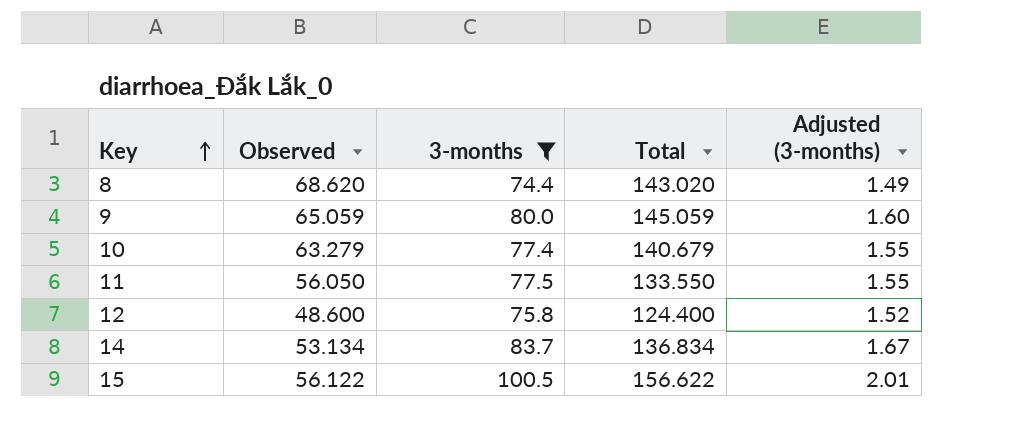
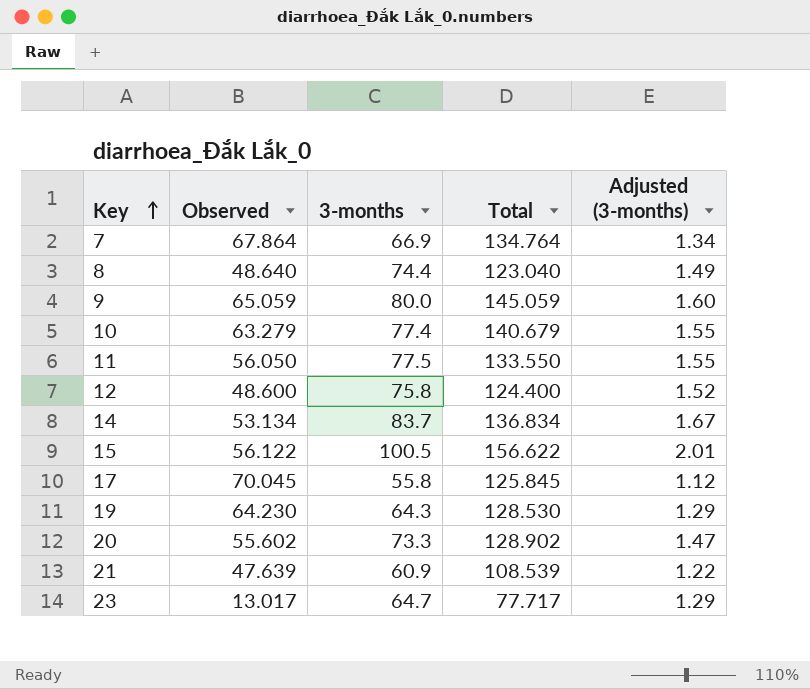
filter: 3-months >= 74.4 -> none
8 | Observed: 68.620 -> 48.640
8 | Total: 143.020 -> 123.040

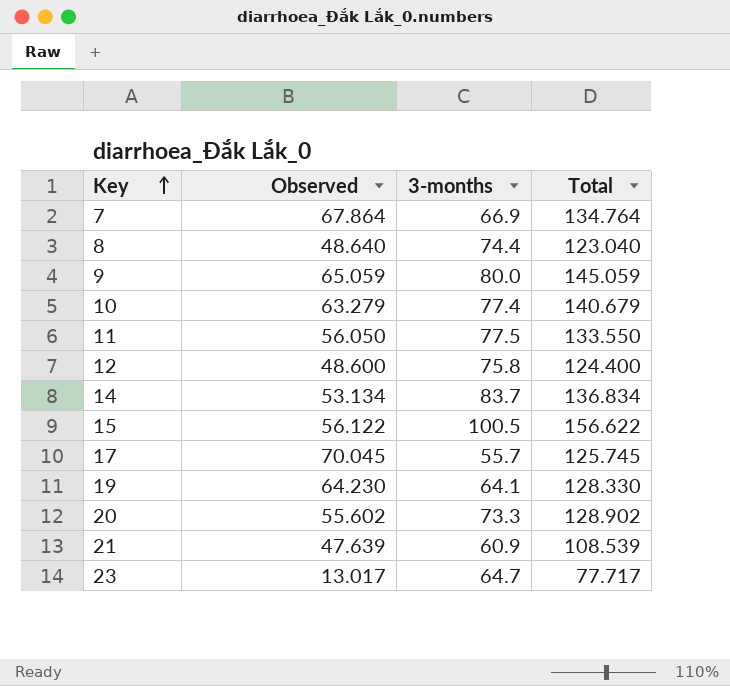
column Adjusted (3-months) | formula: [3-months] * 0.02 -> none
17 | 3-months: 55.8 -> 55.7
17 | Total: 125.845 -> 125.745
19 | 3-months: 64.3 -> 64.1
19 | Total: 128.530 -> 128.330

